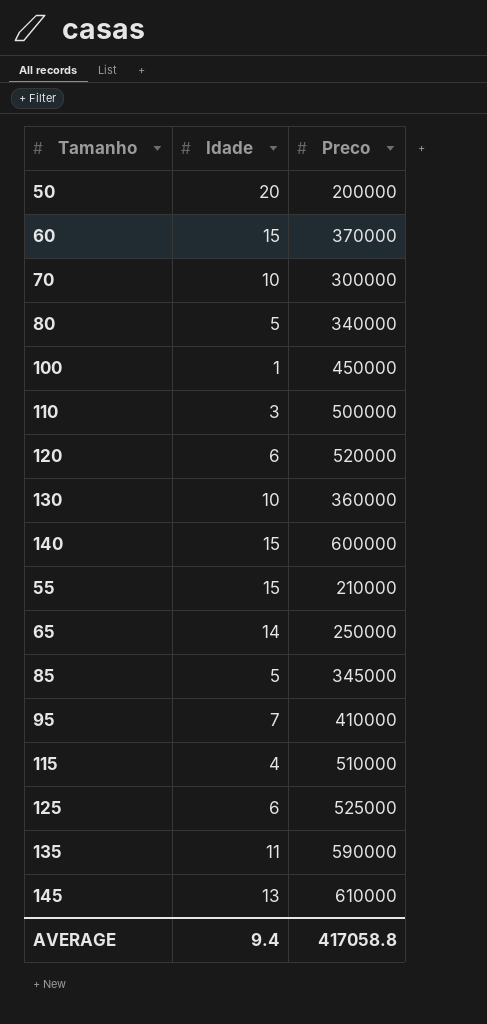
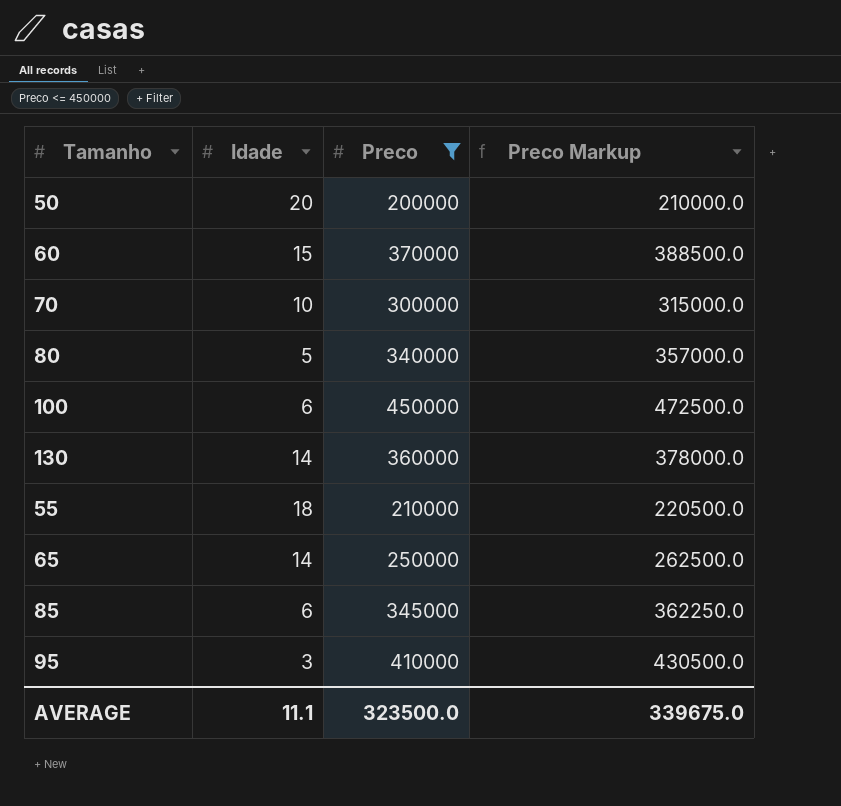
filter: none -> Preco <= 450000
column Preco Markup | formula: none -> [Preco] * 1.05
100 | Idade: 1 -> 6
130 | Idade: 10 -> 14
55 | Idade: 15 -> 18
85 | Idade: 5 -> 6
95 | Idade: 7 -> 3
AVERAGE | Idade: 9.4 -> 11.1
AVERAGE | Preco: 417058.8 -> 323500.0

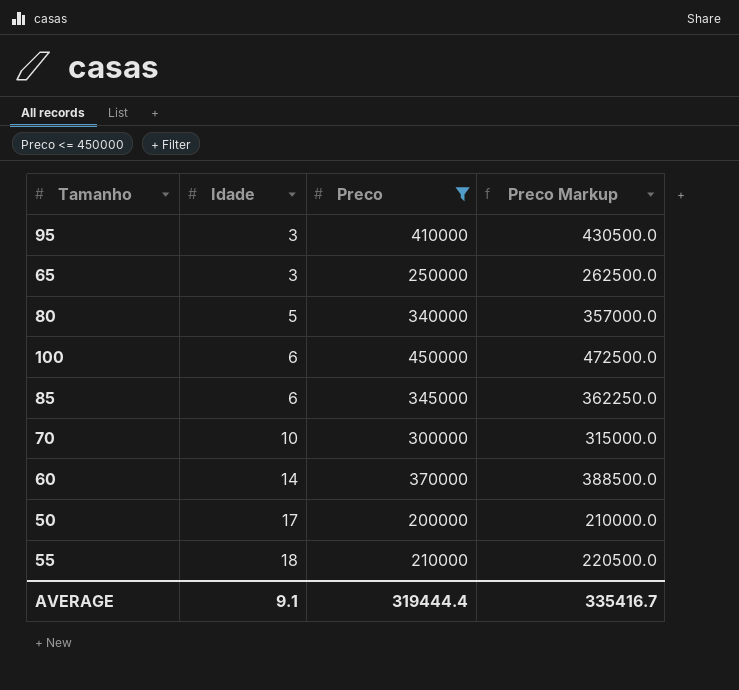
row order: none -> Idade ascending
row 130: 14 | 360000 | 378000.0 -> none
65 | Idade: 14 -> 3
60 | Idade: 15 -> 14
50 | Idade: 20 -> 17
AVERAGE | Idade: 11.1 -> 9.1
AVERAGE | Preco: 323500.0 -> 319444.4
AVERAGE | Preco Markup: 339675.0 -> 335416.7

